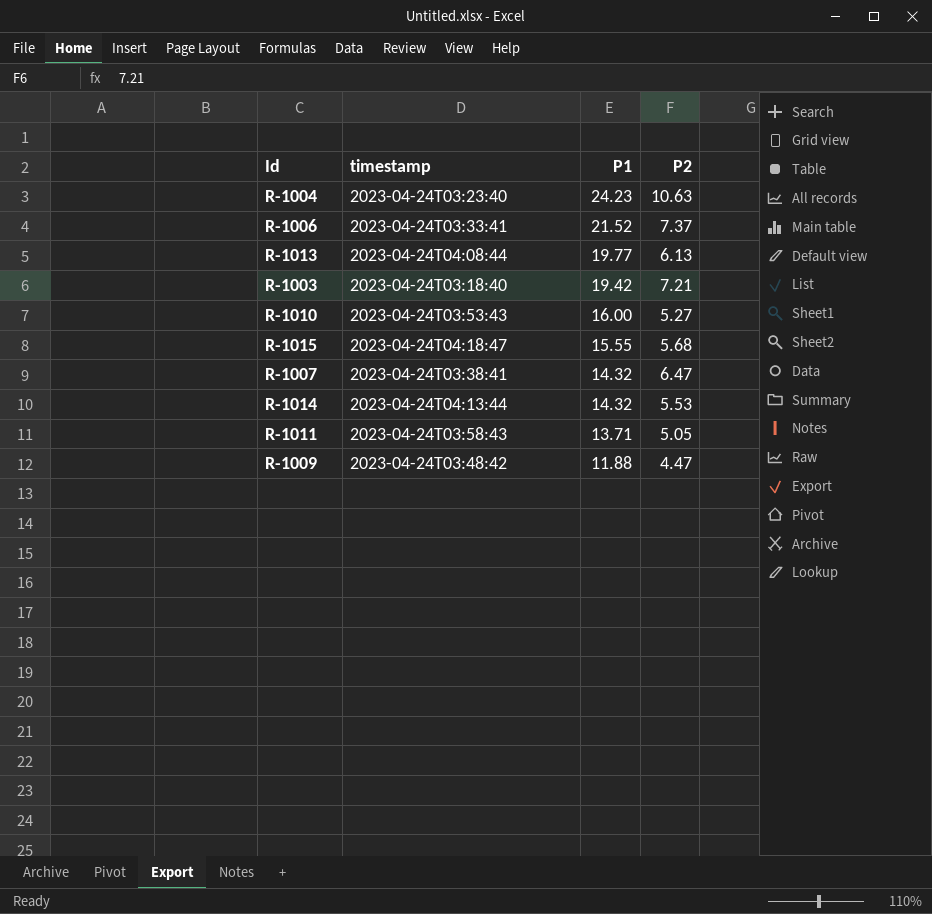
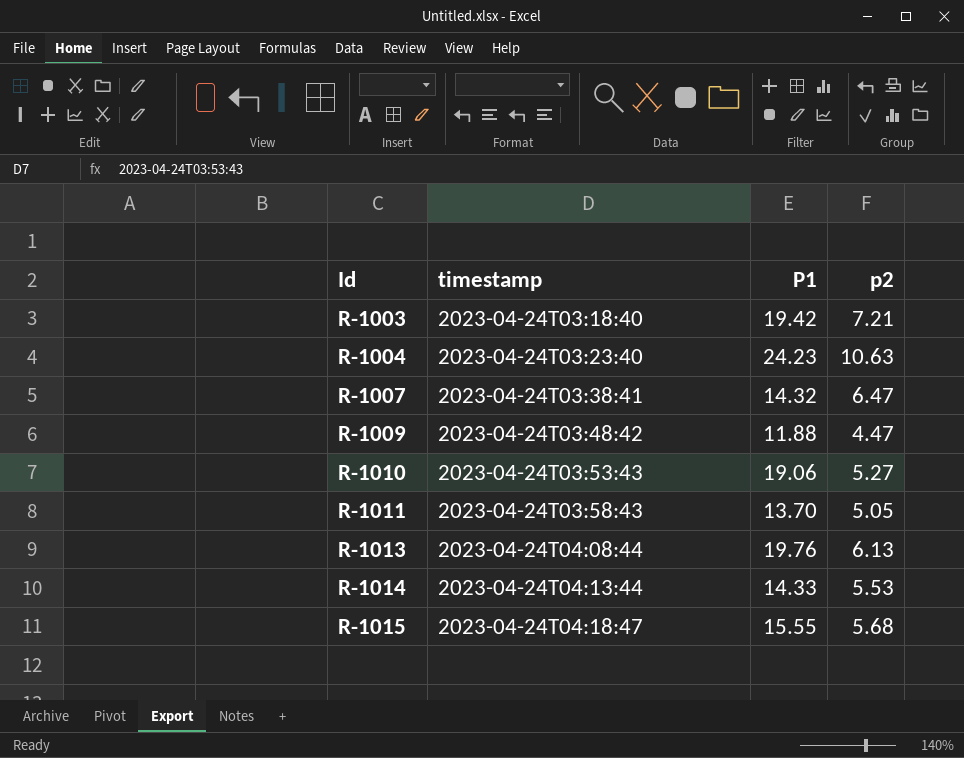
row order: P1 descending -> Id ascending
column name: P2 -> p2
row R-1006: 2023-04-24T03:33:41 | 21.52 | 7.37 -> none
R-1010 | P1: 16.00 -> 19.06
R-1011 | P1: 13.71 -> 13.70
R-1013 | P1: 19.77 -> 19.76
R-1014 | P1: 14.32 -> 14.33

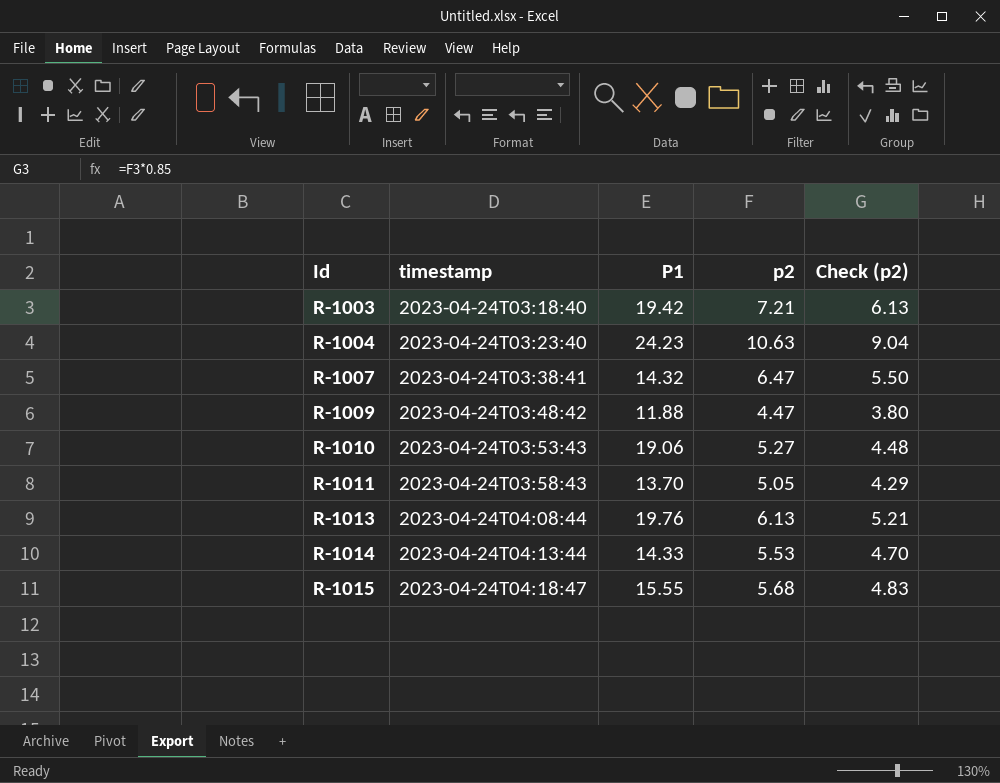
column Check (p2) | formula: none -> [p2] * 0.85

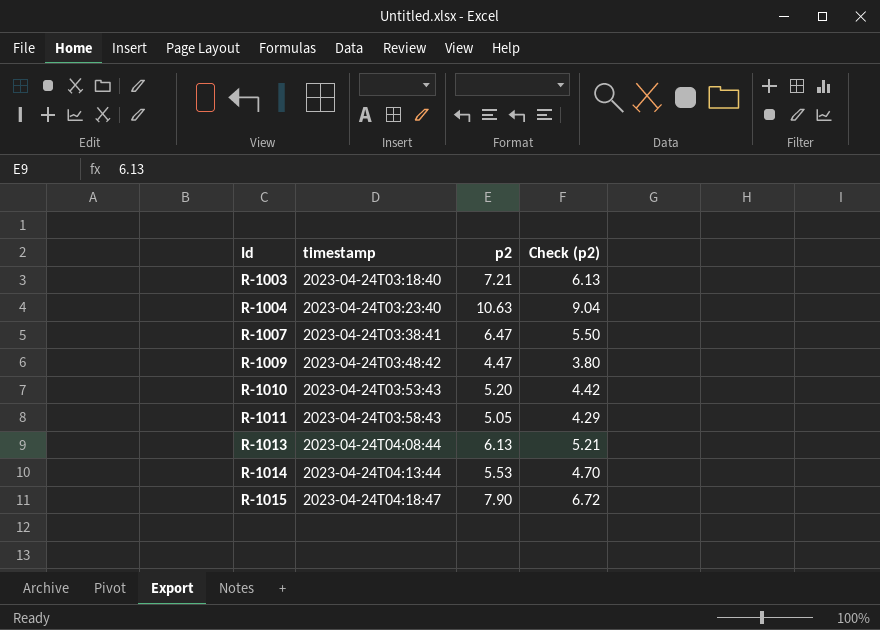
column P1 | position: 3 -> none
R-1010 | p2: 5.27 -> 5.20
R-1010 | Check (p2): 4.48 -> 4.42
R-1015 | p2: 5.68 -> 7.90
R-1015 | Check (p2): 4.83 -> 6.72

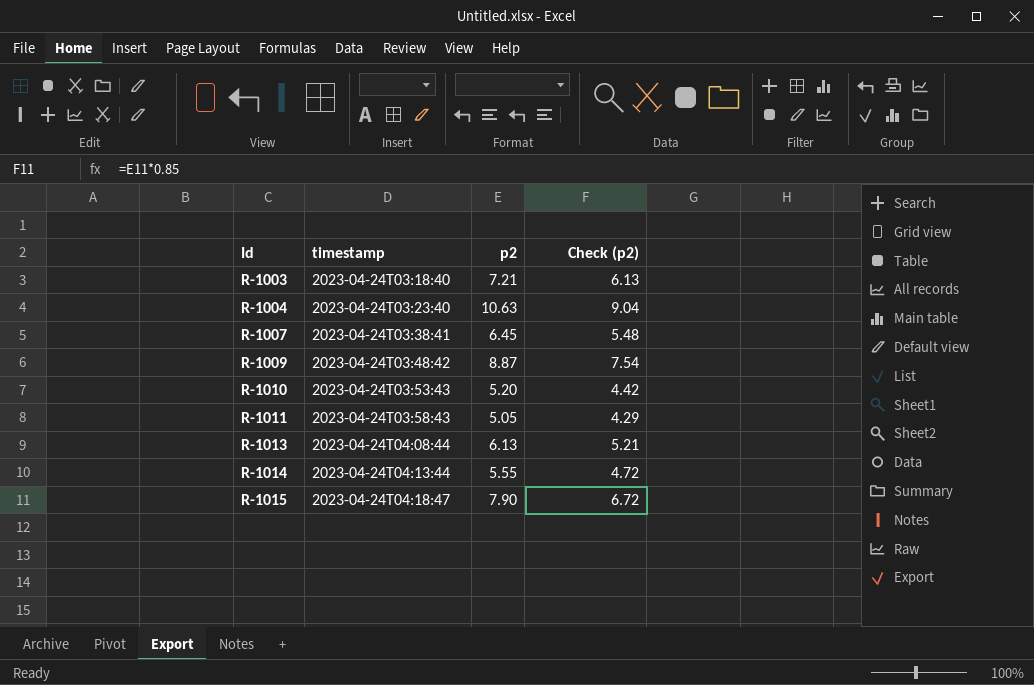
R-1007 | p2: 6.47 -> 6.45
R-1007 | Check (p2): 5.50 -> 5.48
R-1009 | p2: 4.47 -> 8.87
R-1009 | Check (p2): 3.80 -> 7.54
R-1014 | p2: 5.53 -> 5.55
R-1014 | Check (p2): 4.70 -> 4.72

